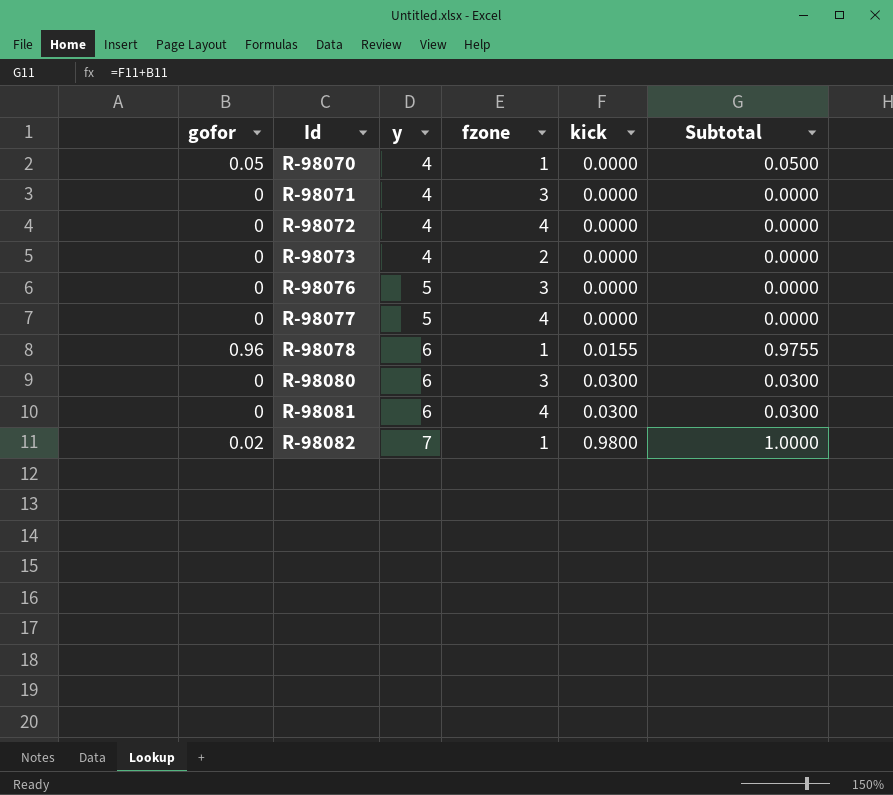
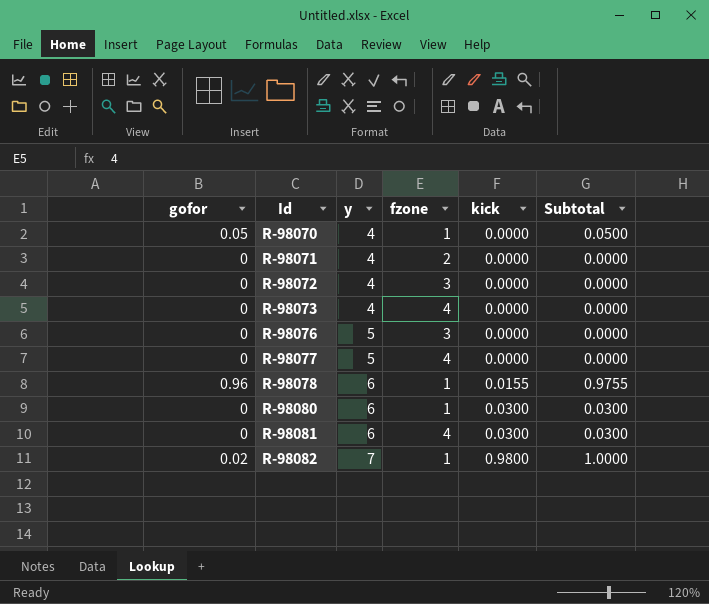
R-98071 | fzone: 3 -> 2
R-98072 | fzone: 4 -> 3
R-98073 | fzone: 2 -> 4
R-98080 | fzone: 3 -> 1

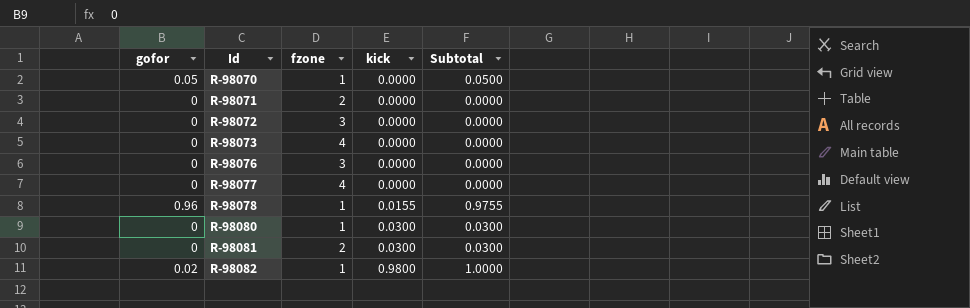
column y | position: 3 -> none
R-98081 | fzone: 4 -> 2

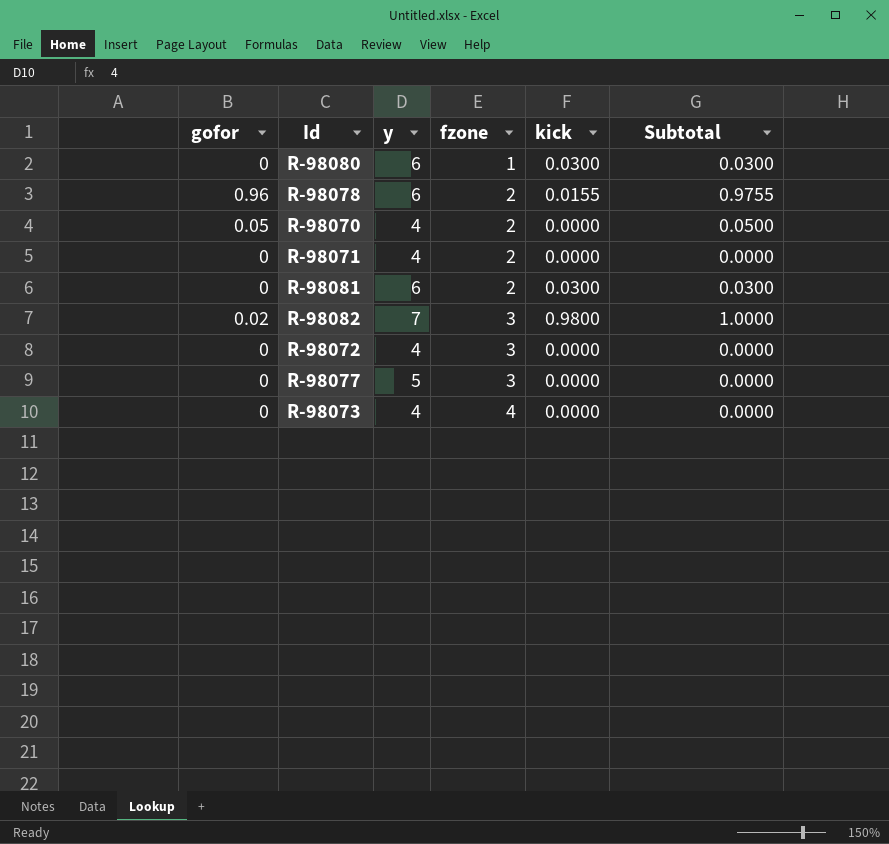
row order: Id ascending -> fzone ascending
column y | position: none -> 3
row R-98076: 0 | 3 | 0.0000 | 0.0000 -> none
R-98078 | fzone: 1 -> 2
R-98070 | fzone: 1 -> 2
R-98082 | fzone: 1 -> 3
R-98077 | fzone: 4 -> 3

